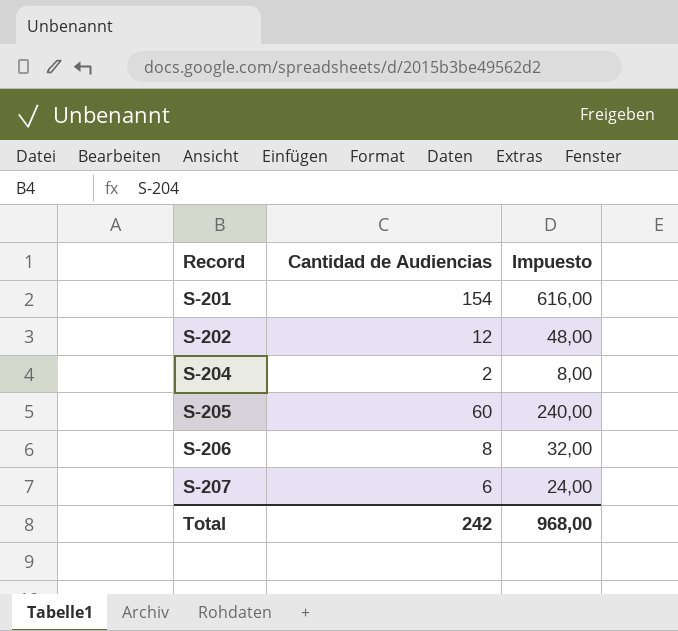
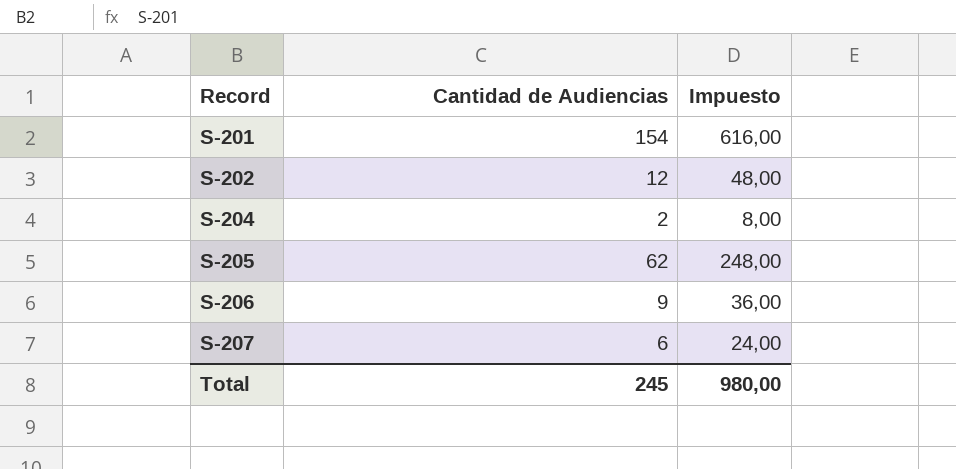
S-205 | Cantidad de Audiencias: 60 -> 62
S-205 | Impuesto: 240,00 -> 248,00
S-206 | Cantidad de Audiencias: 8 -> 9
S-206 | Impuesto: 32,00 -> 36,00
Total | Cantidad de Audiencias: 242 -> 245
Total | Impuesto: 968,00 -> 980,00

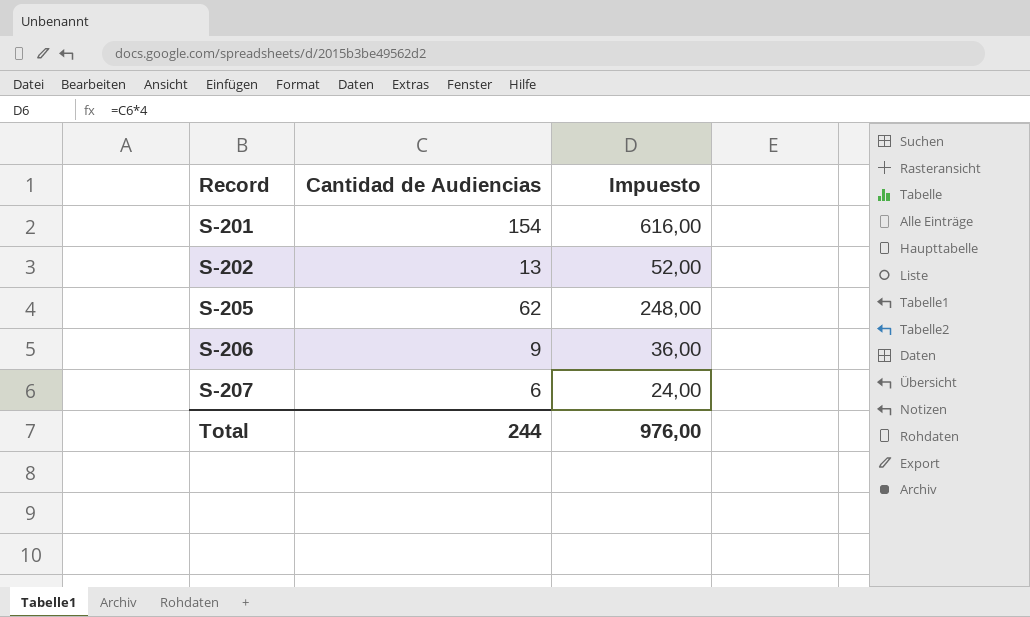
row S-204: 2 | 8,00 -> none
S-202 | Cantidad de Audiencias: 12 -> 13
S-202 | Impuesto: 48,00 -> 52,00
Total | Cantidad de Audiencias: 245 -> 244
Total | Impuesto: 980,00 -> 976,00

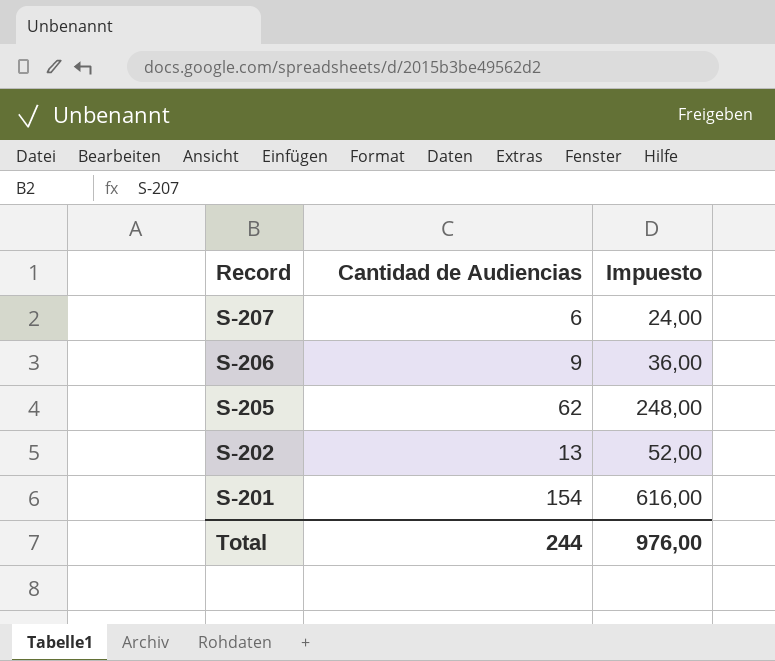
row order: Record ascending -> Record descending

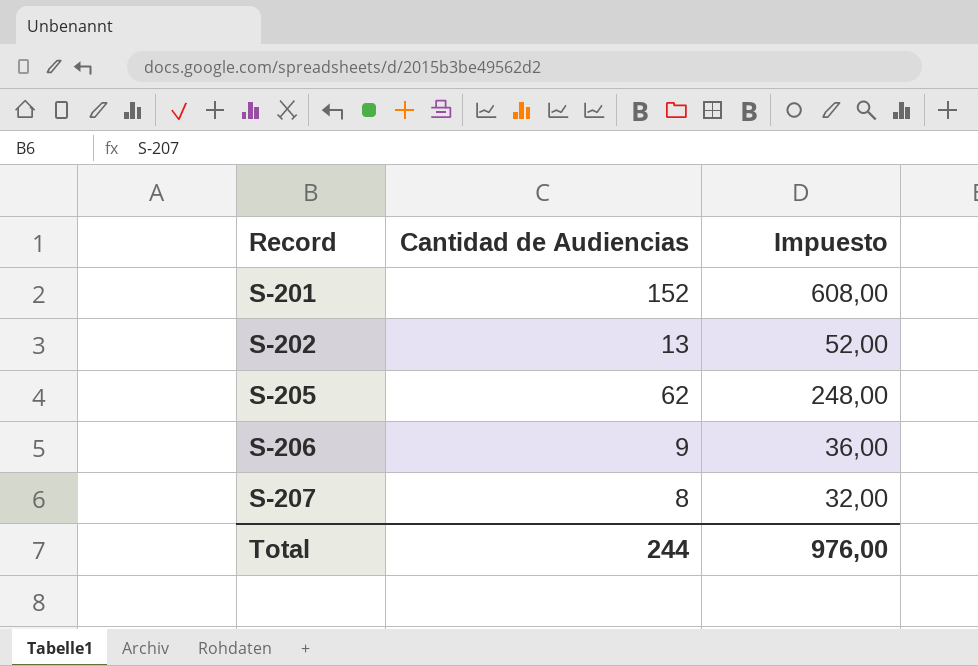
row order: Record descending -> Record ascending
S-201 | Cantidad de Audiencias: 154 -> 152
S-201 | Impuesto: 616,00 -> 608,00
S-207 | Cantidad de Audiencias: 6 -> 8
S-207 | Impuesto: 24,00 -> 32,00

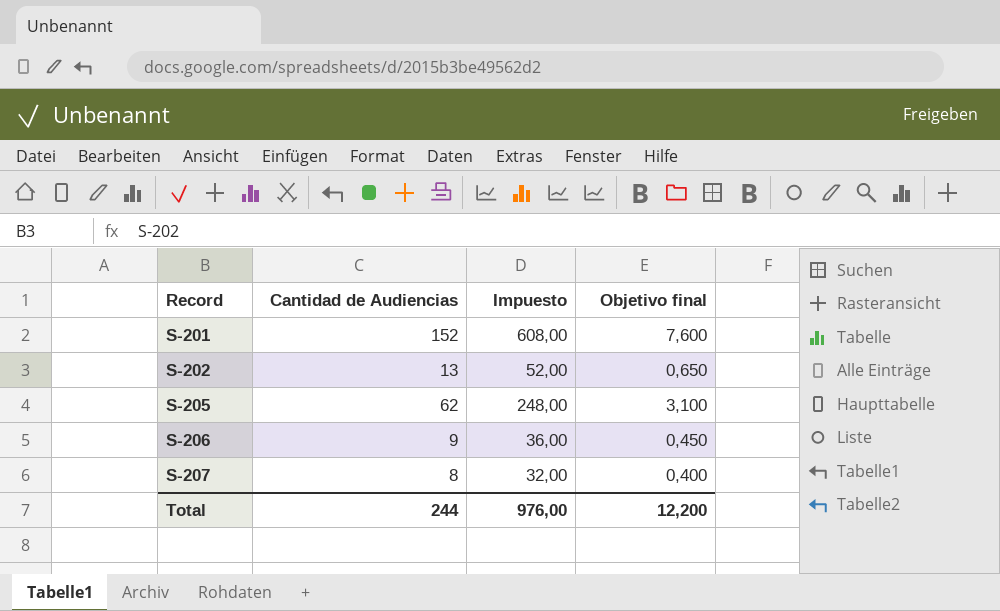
column Objetivo final | formula: none -> [Cantidad de Audiencias] * 0,05

